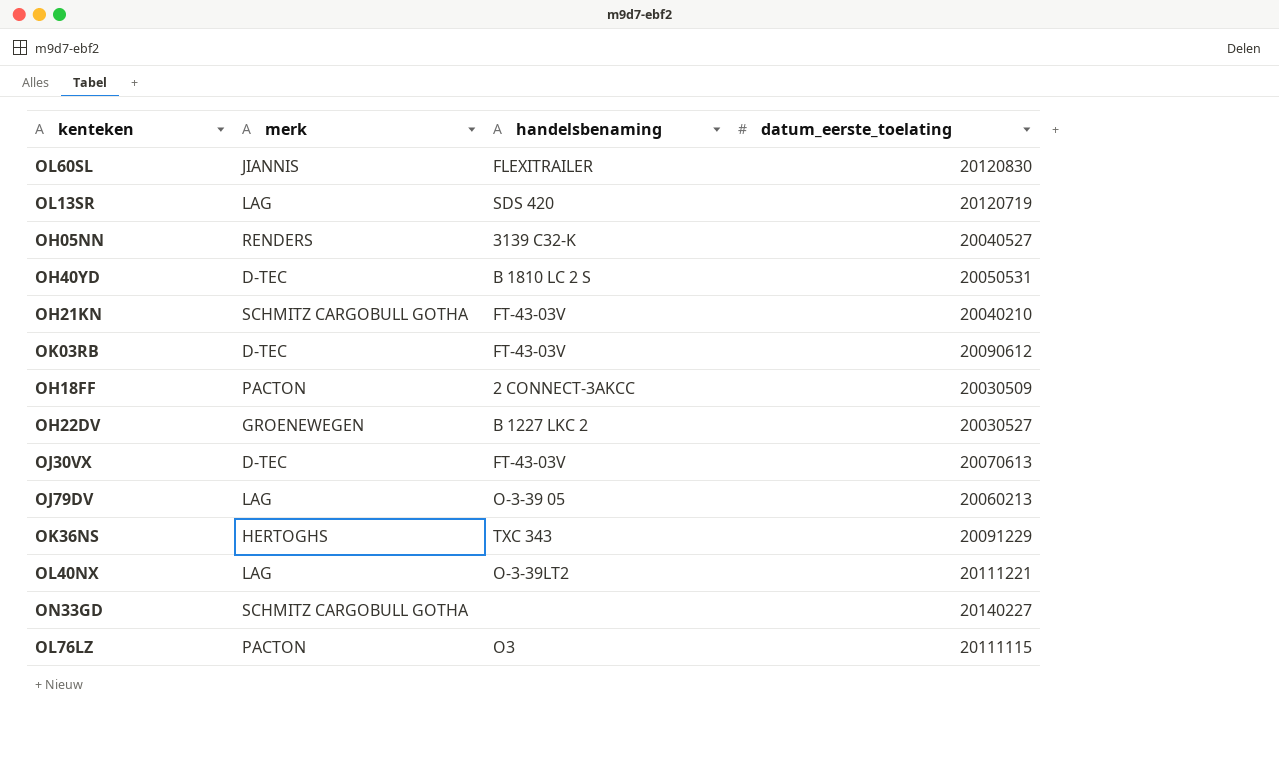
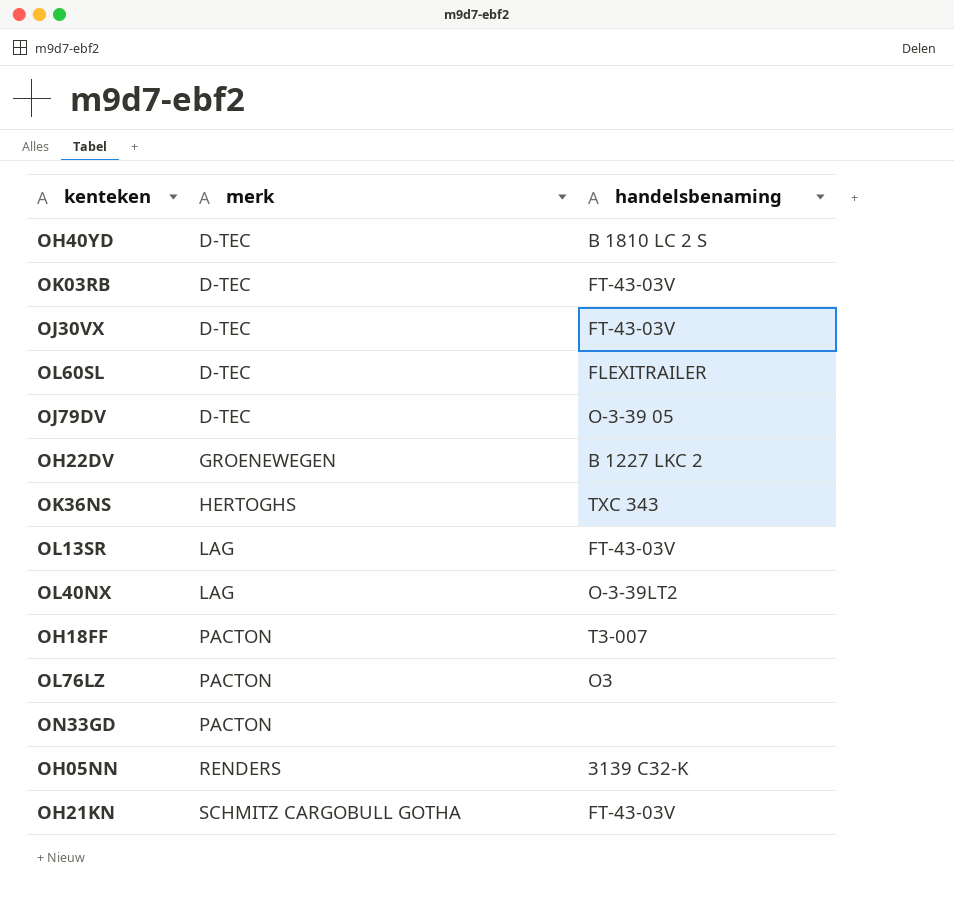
row order: none -> merk ascending
column datum_eerste_toelating | position: 4 -> none
OL60SL | merk: JIANNIS -> D-TEC
OJ79DV | merk: LAG -> D-TEC
OL13SR | handelsbenaming: SDS 420 -> FT-43-03V
OH18FF | handelsbenaming: 2 CONNECT-3AKCC -> T3-007
ON33GD | merk: SCHMITZ CARGOBULL GOTHA -> PACTON

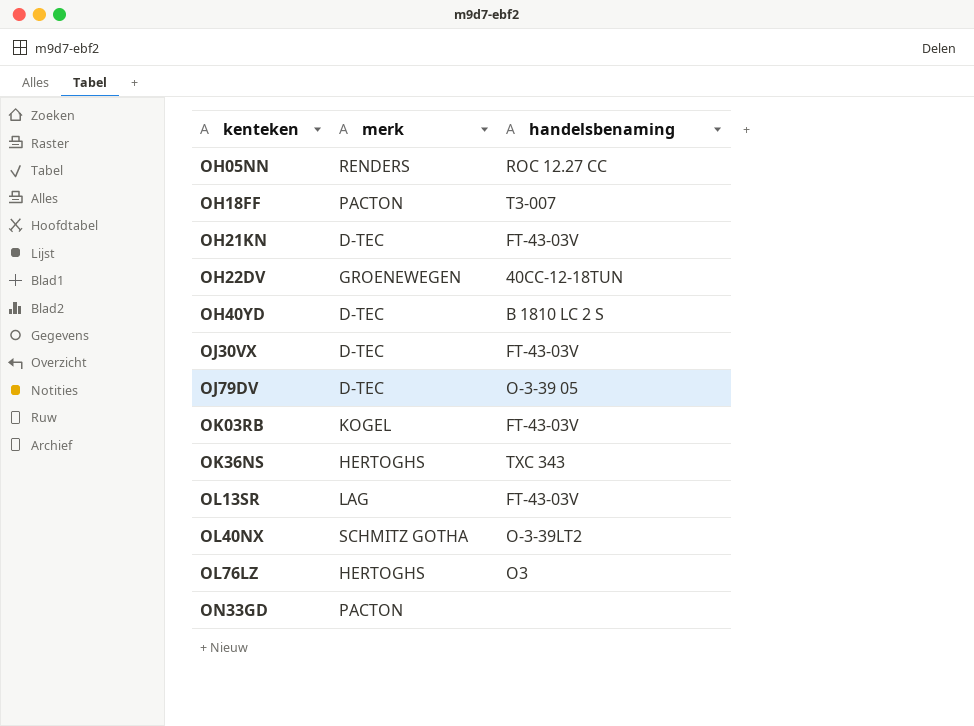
row order: merk ascending -> kenteken ascending
row OL60SL: D-TEC | FLEXITRAILER -> none
OH05NN | handelsbenaming: 3139 C32-K -> ROC 12.27 CC
OH21KN | merk: SCHMITZ CARGOBULL GOTHA -> D-TEC
OH22DV | handelsbenaming: B 1227 LKC 2 -> 40CC-12-18TUN
OK03RB | merk: D-TEC -> KOGEL
OL40NX | merk: LAG -> SCHMITZ GOTHA
OL76LZ | merk: PACTON -> HERTOGHS

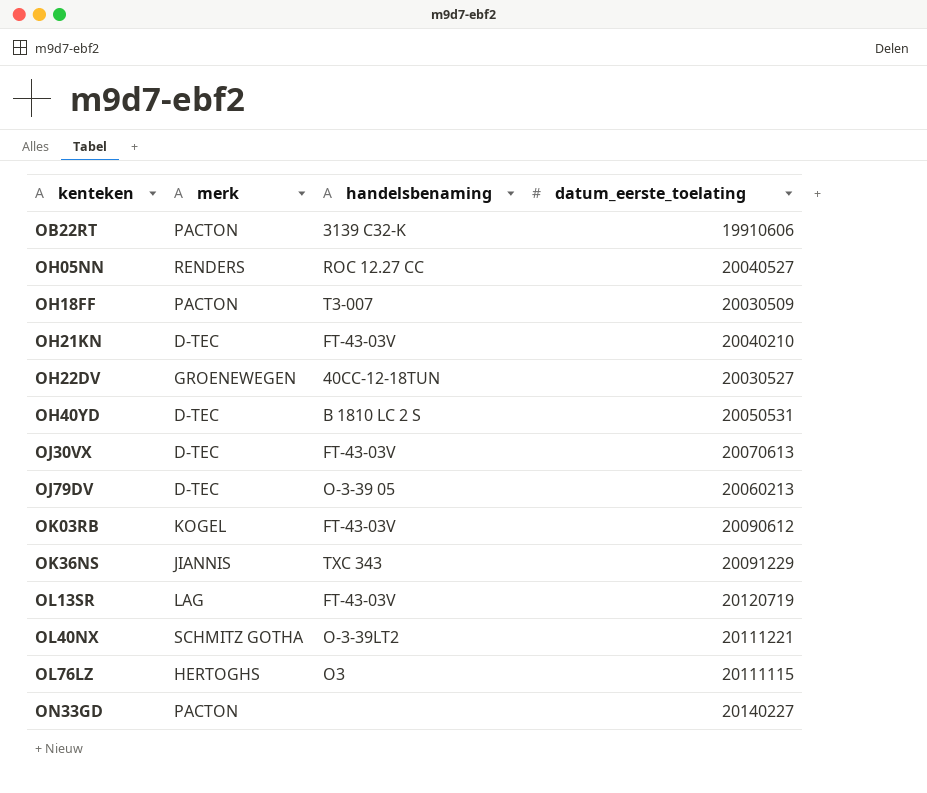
column datum_eerste_toelating | position: none -> 4
row OB22RT: none -> PACTON | 3139 C32-K | 19910606
OK36NS | merk: HERTOGHS -> JIANNIS

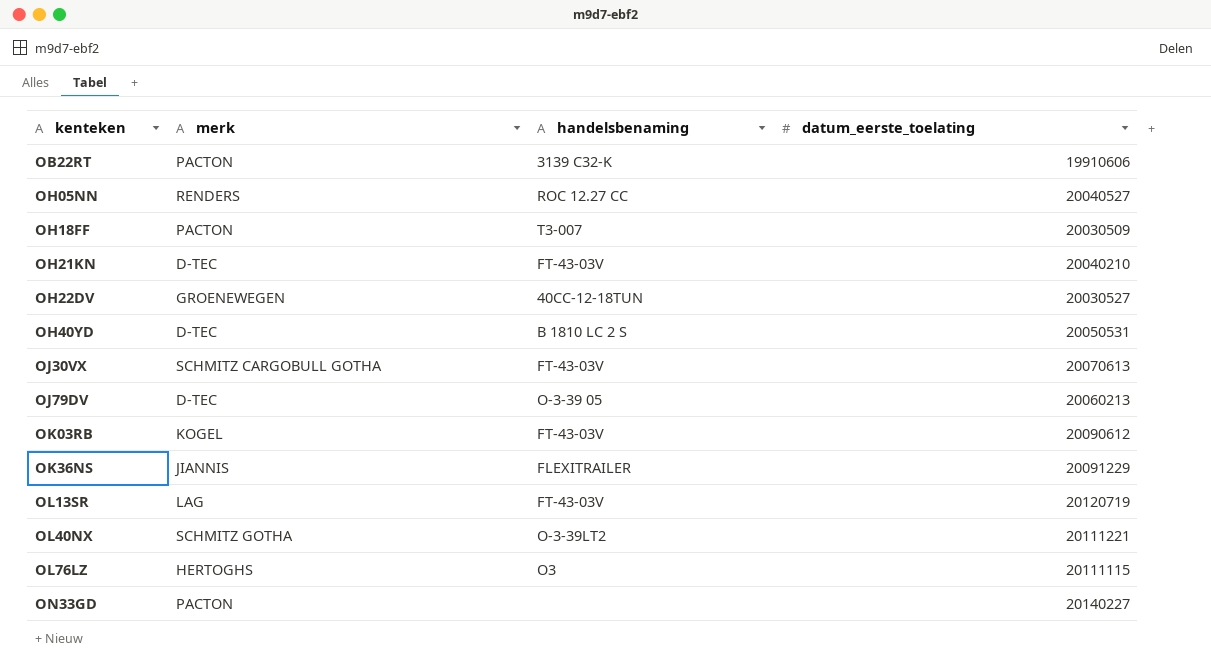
OJ30VX | merk: D-TEC -> SCHMITZ CARGOBULL GOTHA
OK36NS | handelsbenaming: TXC 343 -> FLEXITRAILER

